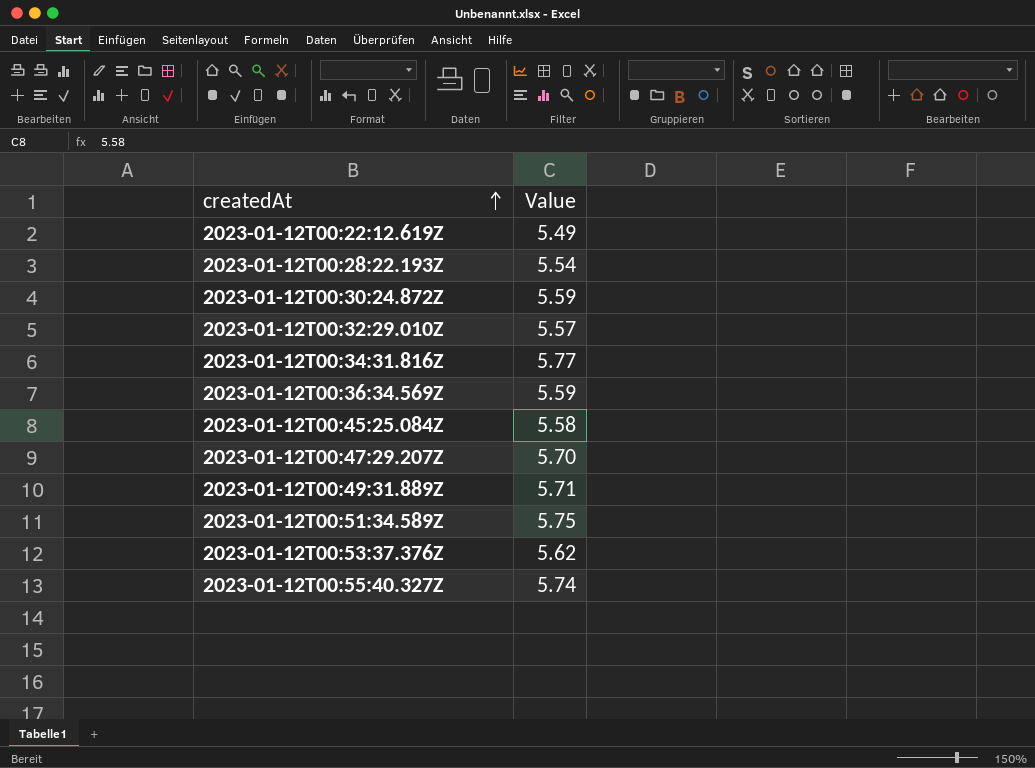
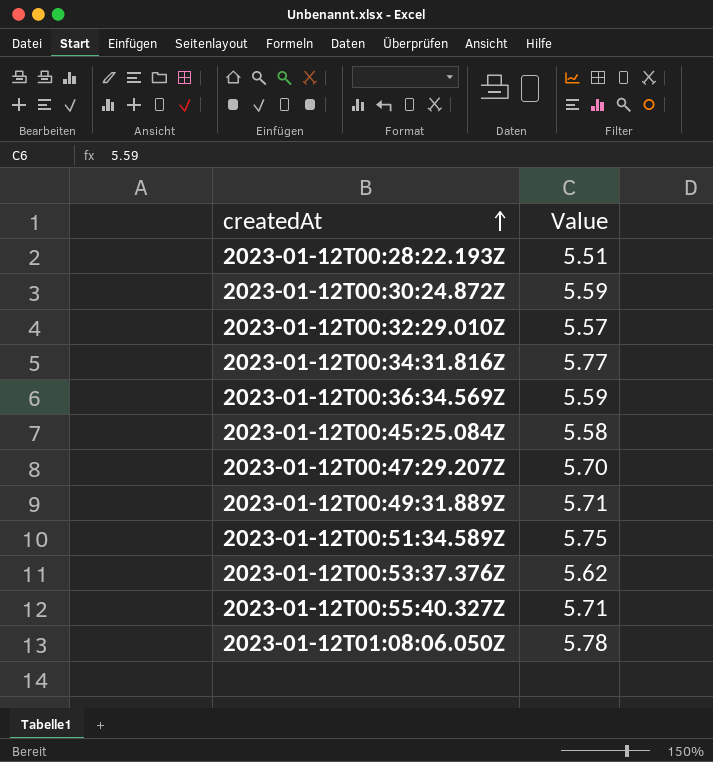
row 2023-01-12T00:22:12.619Z: 5.49 -> none
2023-01-12T00:28:22.193Z | Value: 5.54 -> 5.51
2023-01-12T00:55:40.327Z | Value: 5.74 -> 5.71
row 2023-01-12T01:08:06.050Z: none -> 5.78

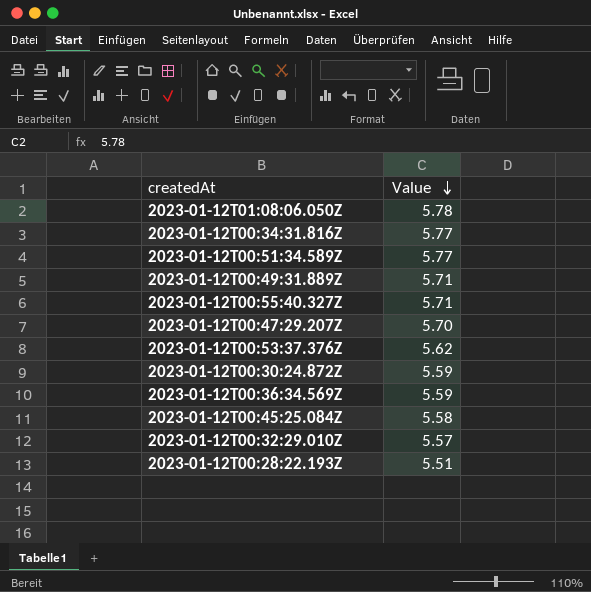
row order: createdAt ascending -> Value descending
2023-01-12T00:51:34.589Z | Value: 5.75 -> 5.77

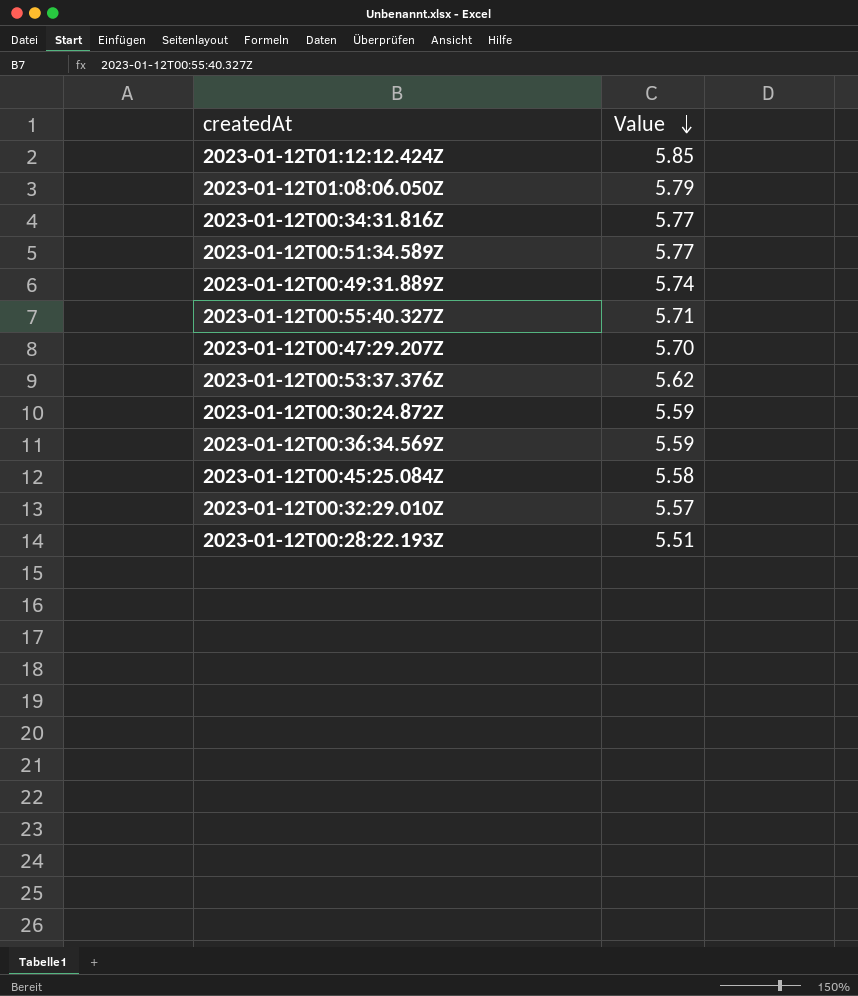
row 2023-01-12T01:12:12.424Z: none -> 5.85
2023-01-12T01:08:06.050Z | Value: 5.78 -> 5.79
2023-01-12T00:49:31.889Z | Value: 5.71 -> 5.74

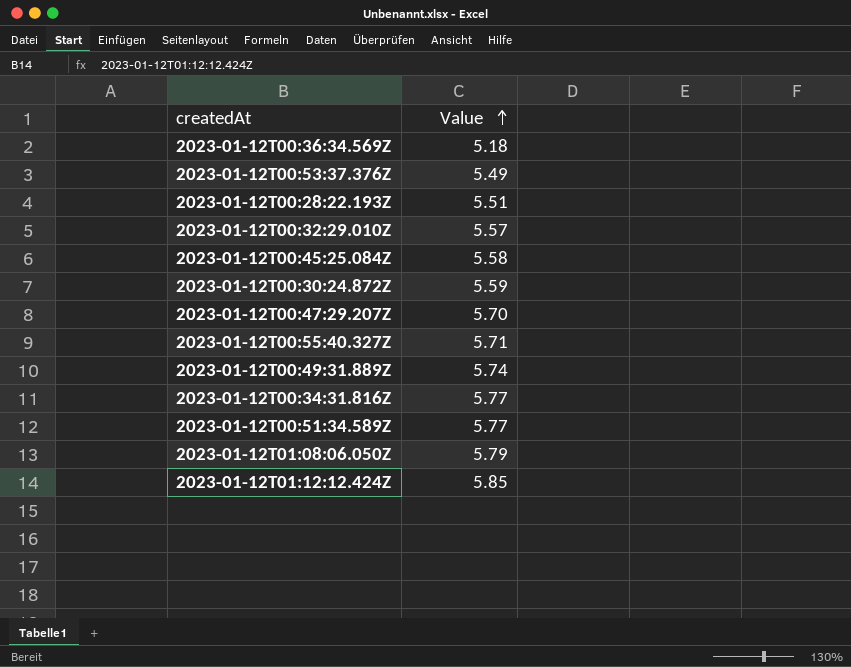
row order: Value descending -> Value ascending
2023-01-12T00:36:34.569Z | Value: 5.59 -> 5.18
2023-01-12T00:53:37.376Z | Value: 5.62 -> 5.49

